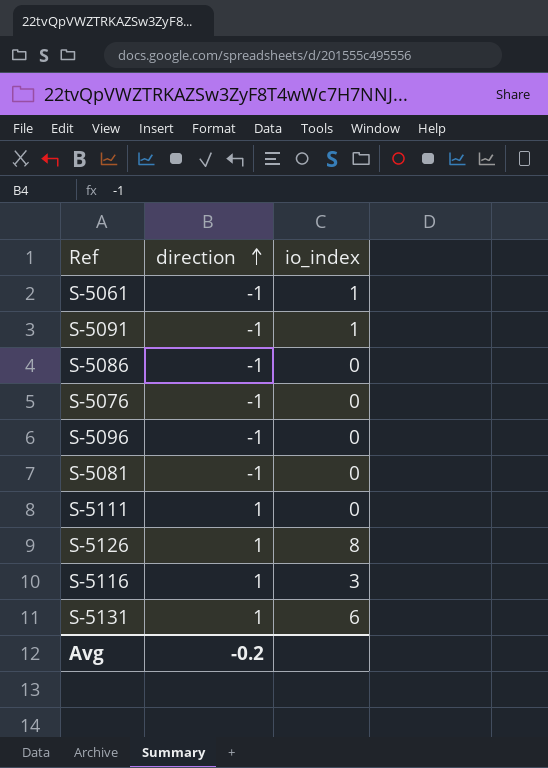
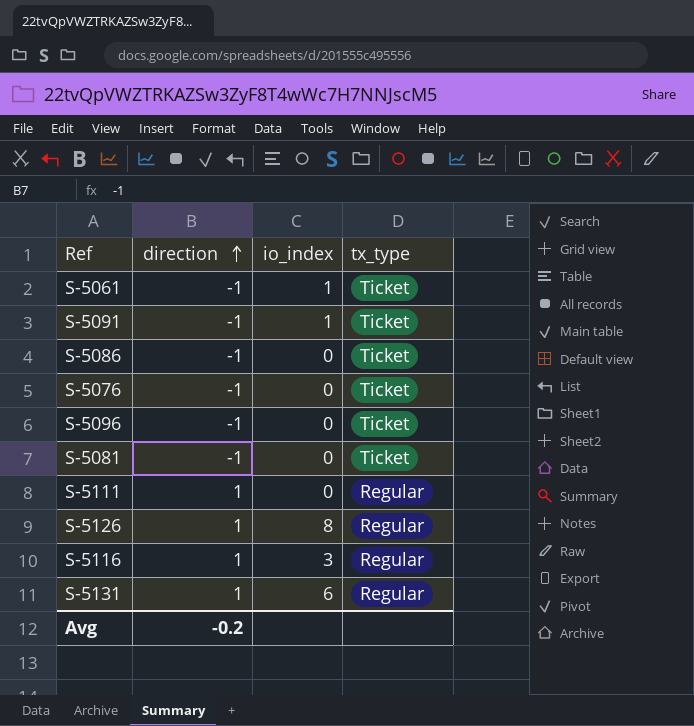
column tx_type | position: none -> 4

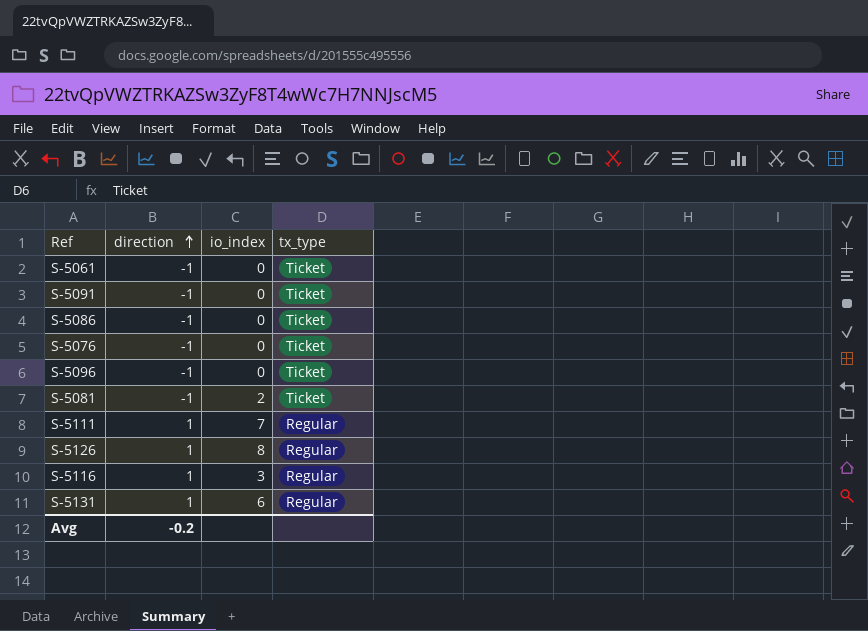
S-5061 | io_index: 1 -> 0
S-5091 | io_index: 1 -> 0
S-5081 | io_index: 0 -> 2
S-5111 | io_index: 0 -> 7

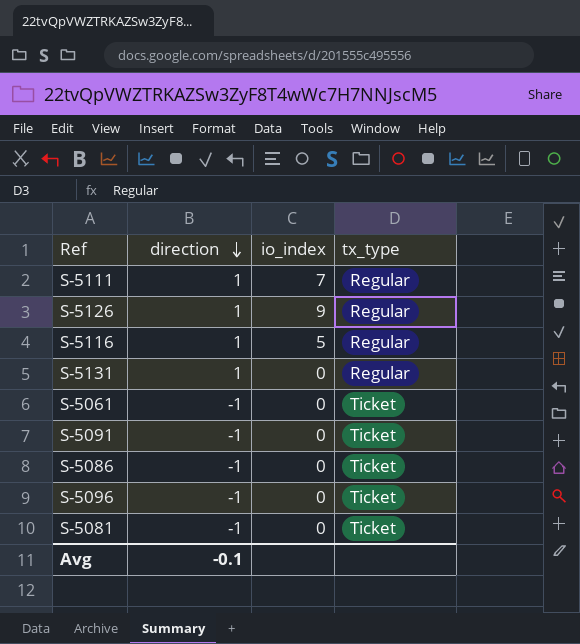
row order: direction ascending -> direction descending
row S-5076: -1 | 0 | Ticket -> none
S-5126 | io_index: 8 -> 9
S-5116 | io_index: 3 -> 5
S-5131 | io_index: 6 -> 0
S-5081 | io_index: 2 -> 0
Avg | direction: -0.2 -> -0.1

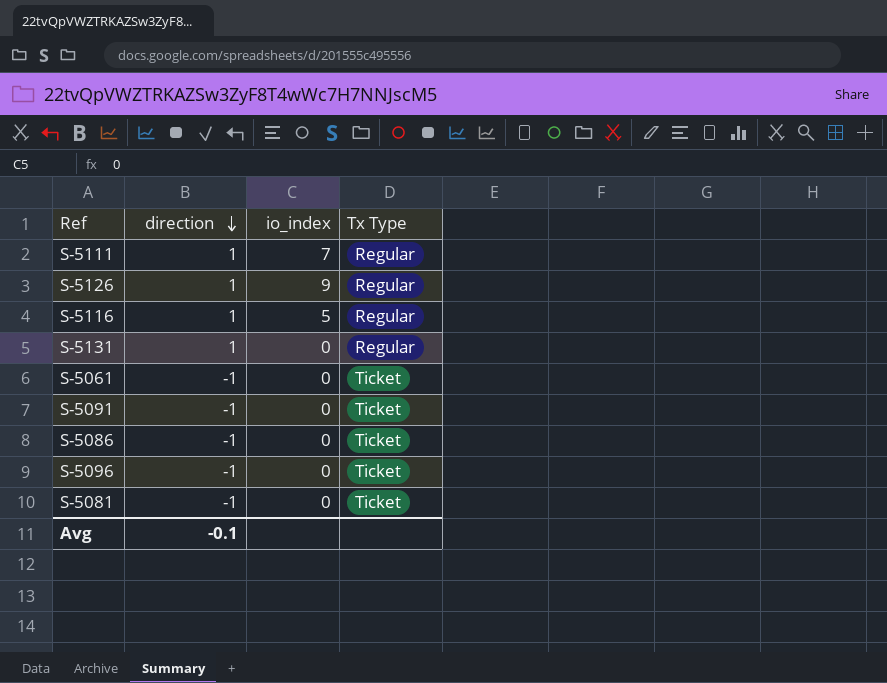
column name: tx_type -> Tx Type

